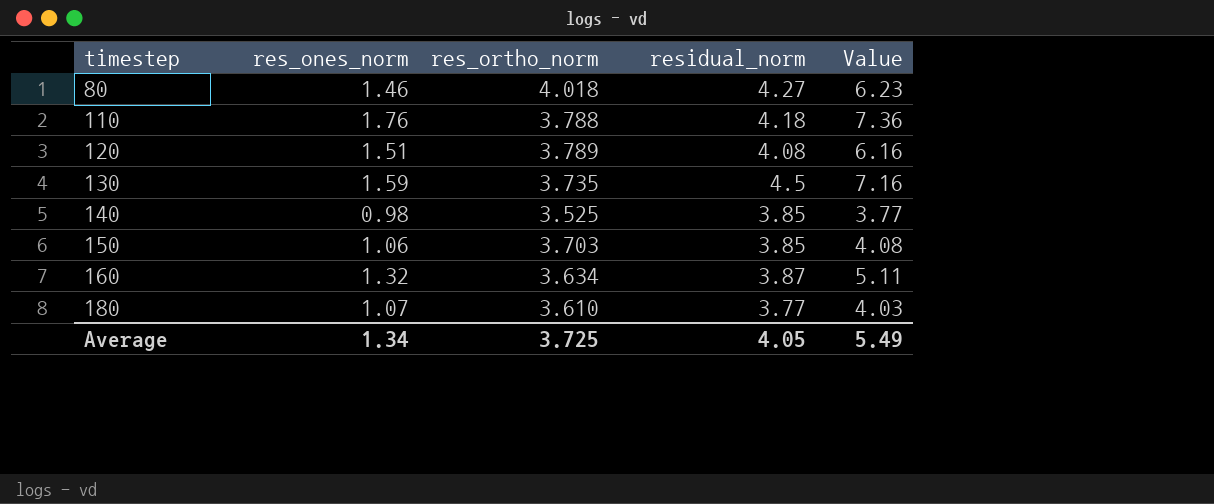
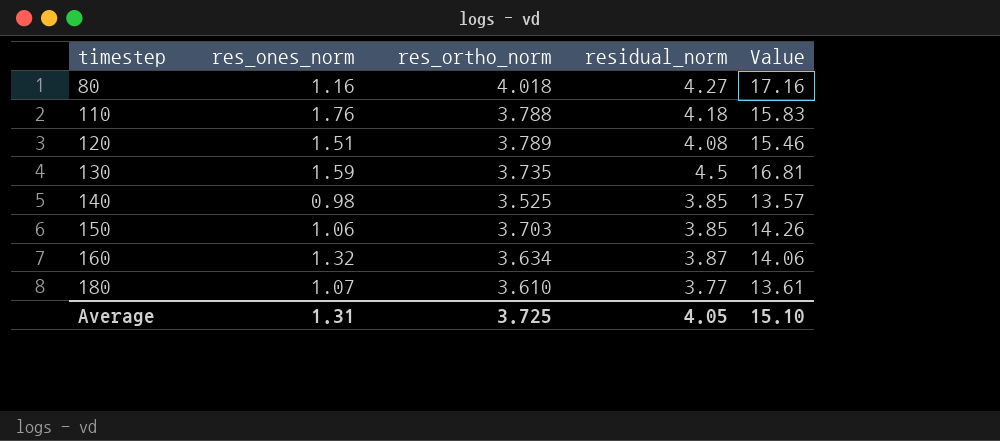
column Value | formula: [res_ones_norm] * [residual_norm] -> [res_ortho_norm] * [residual_norm]
80 | res_ones_norm: 1.46 -> 1.16
Average | res_ones_norm: 1.34 -> 1.31
Average | Value: 5.49 -> 15.10

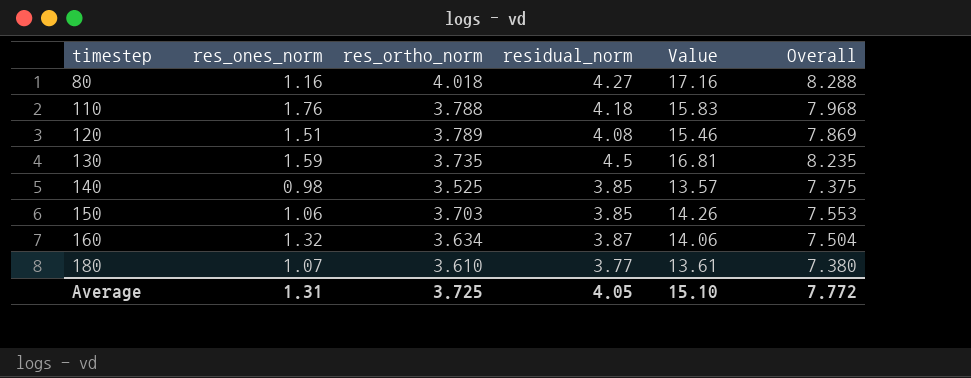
column Overall | formula: none -> [res_ortho_norm] + [residual_norm]

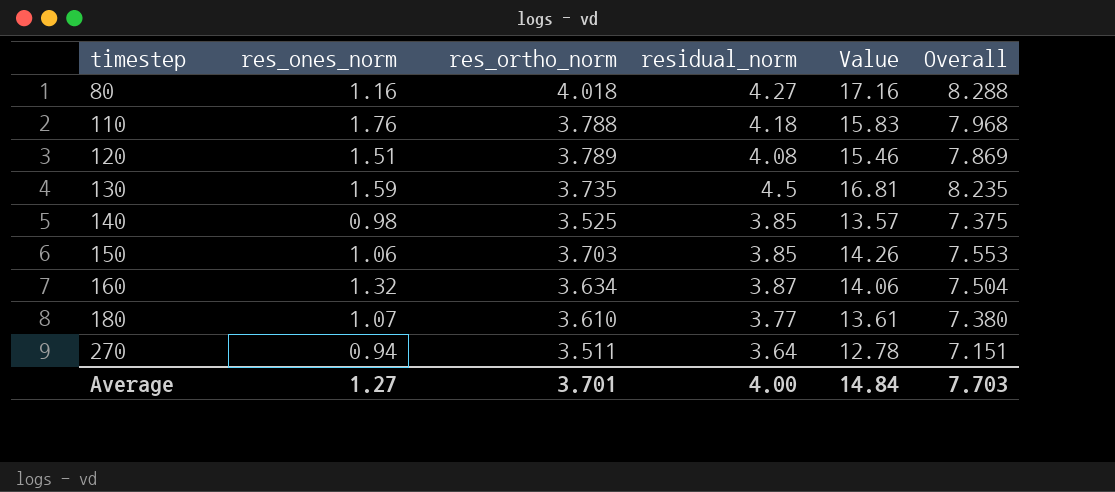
row 270: none -> 0.94 | 3.511 | 3.64 | 12.78 | 7.151
Average | res_ones_norm: 1.31 -> 1.27
Average | res_ortho_norm: 3.725 -> 3.701
Average | residual_norm: 4.05 -> 4.00
Average | Value: 15.10 -> 14.84
Average | Overall: 7.772 -> 7.703

